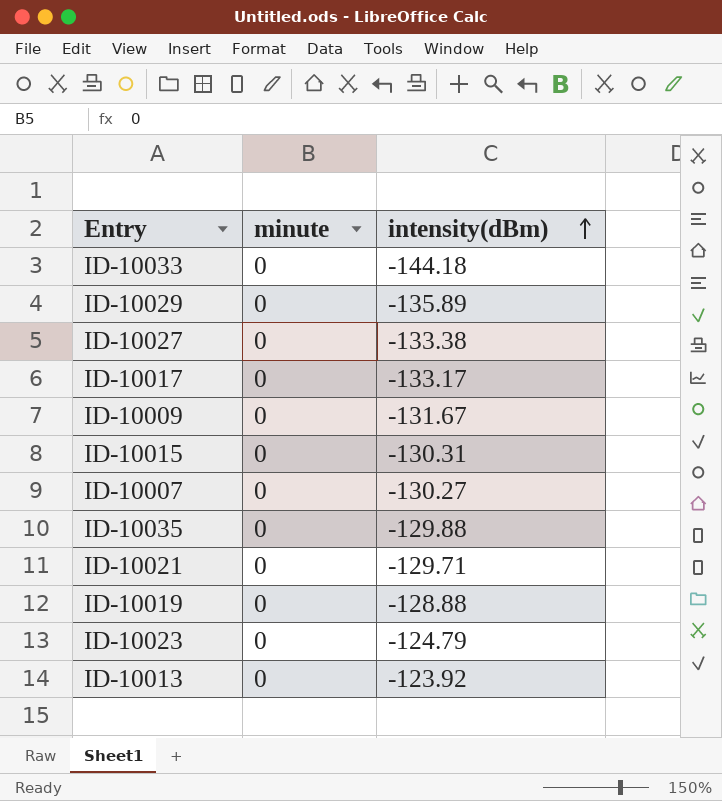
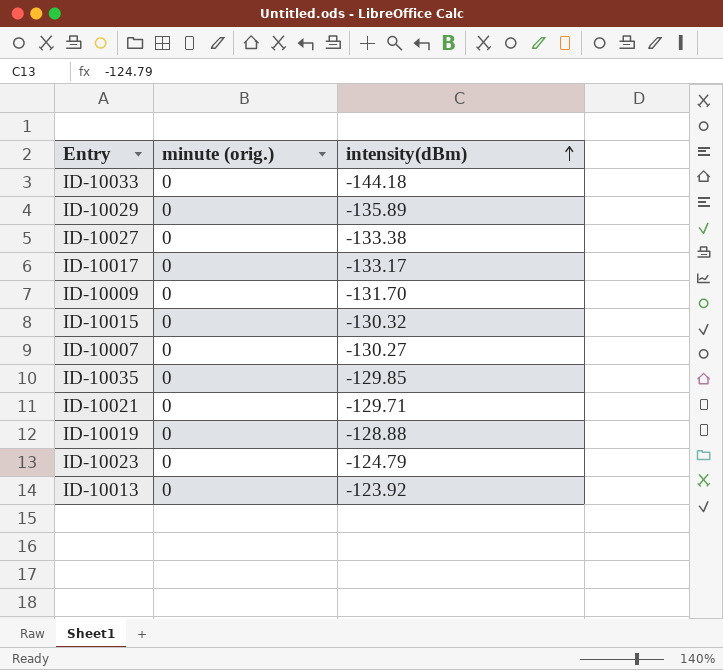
column name: minute -> minute (orig.)
ID-10009 | intensity(dBm): -131.67 -> -131.70
ID-10015 | intensity(dBm): -130.31 -> -130.32
ID-10035 | intensity(dBm): -129.88 -> -129.85

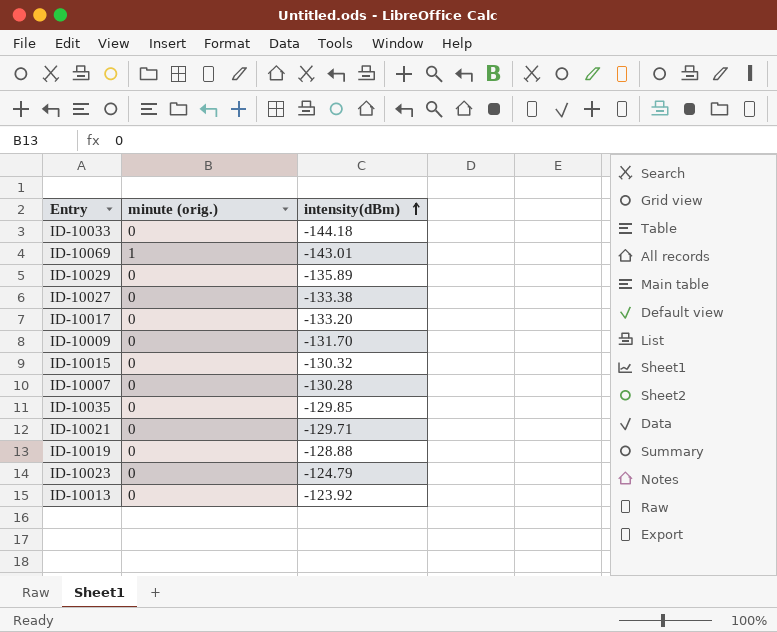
row ID-10069: none -> 1 | -143.01
ID-10017 | intensity(dBm): -133.17 -> -133.20
ID-10007 | intensity(dBm): -130.27 -> -130.28

